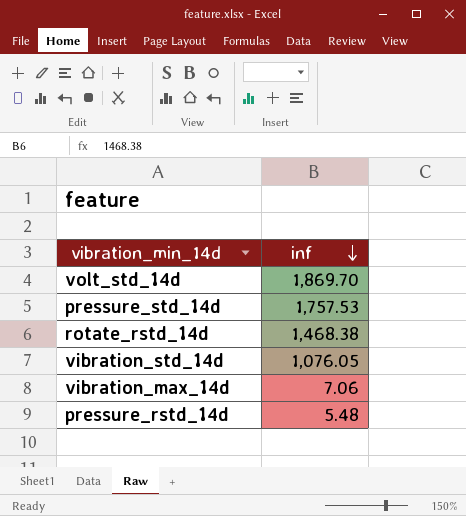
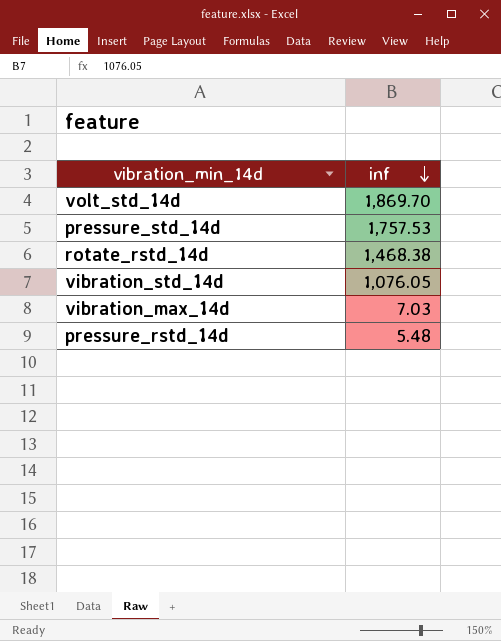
vibration_max_14d | inf: 7.06 -> 7.03

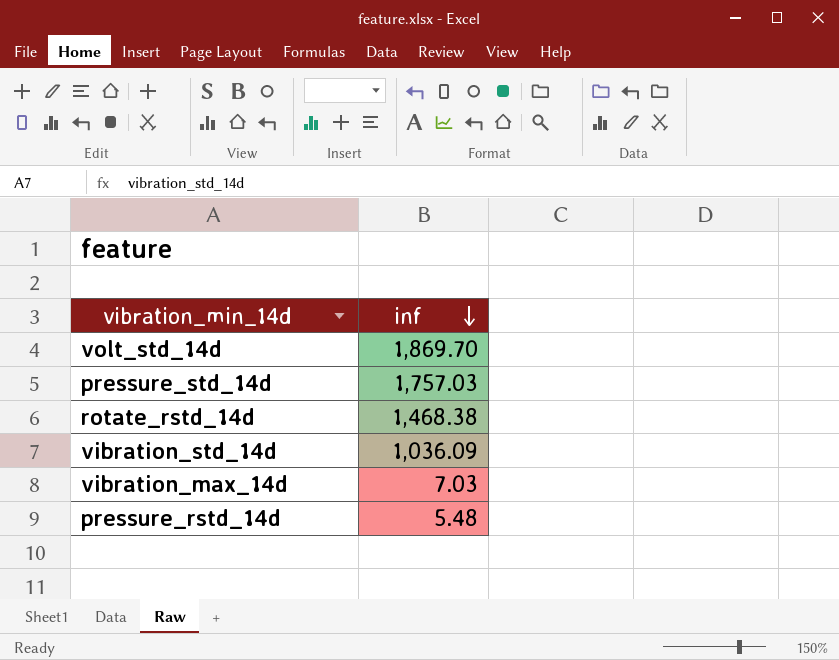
pressure_std_14d | inf: 1,757.53 -> 1,757.03
vibration_std_14d | inf: 1,076.05 -> 1,036.09

